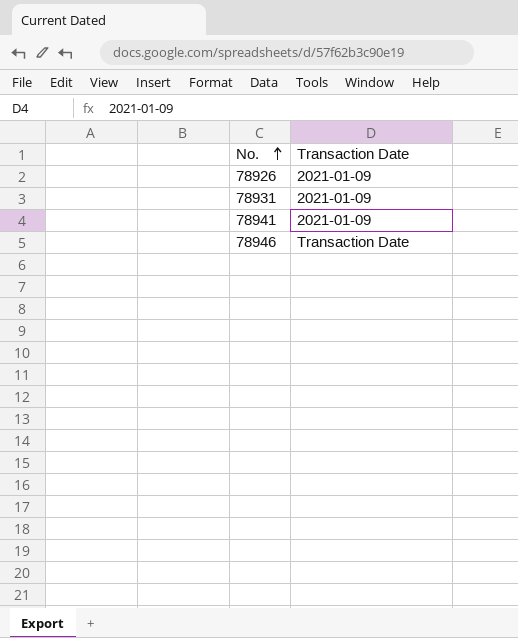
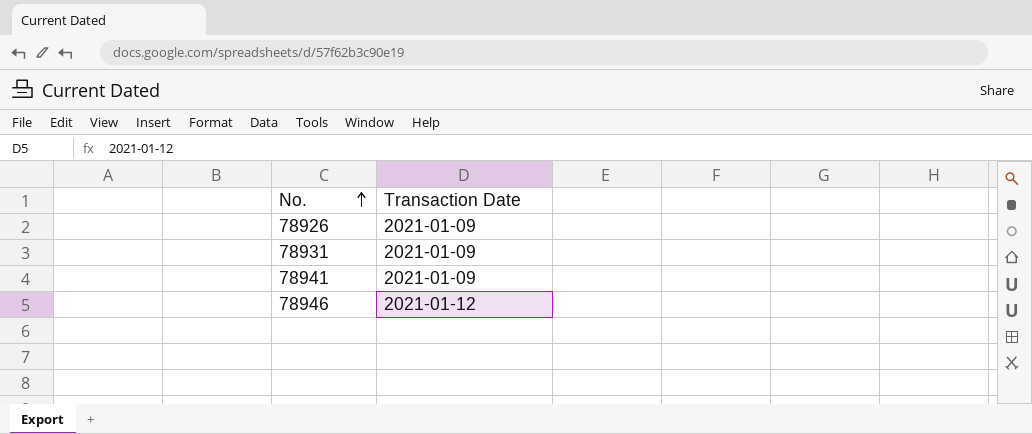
78946 | Transaction Date: Transaction Date -> 2021-01-12

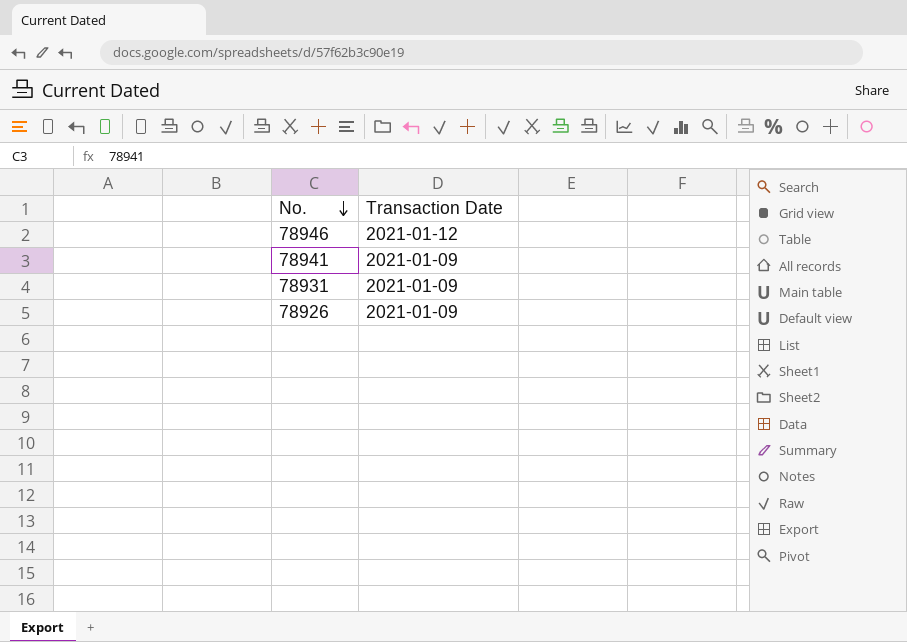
row order: No. ascending -> No. descending

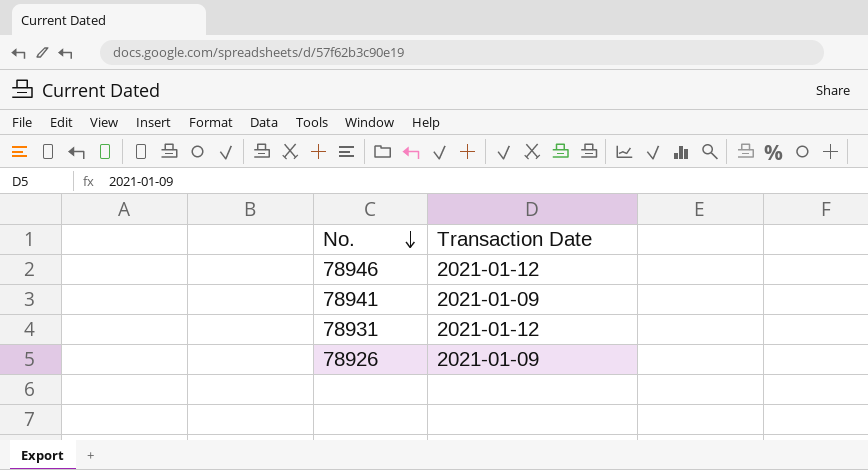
78931 | Transaction Date: 2021-01-09 -> 2021-01-12

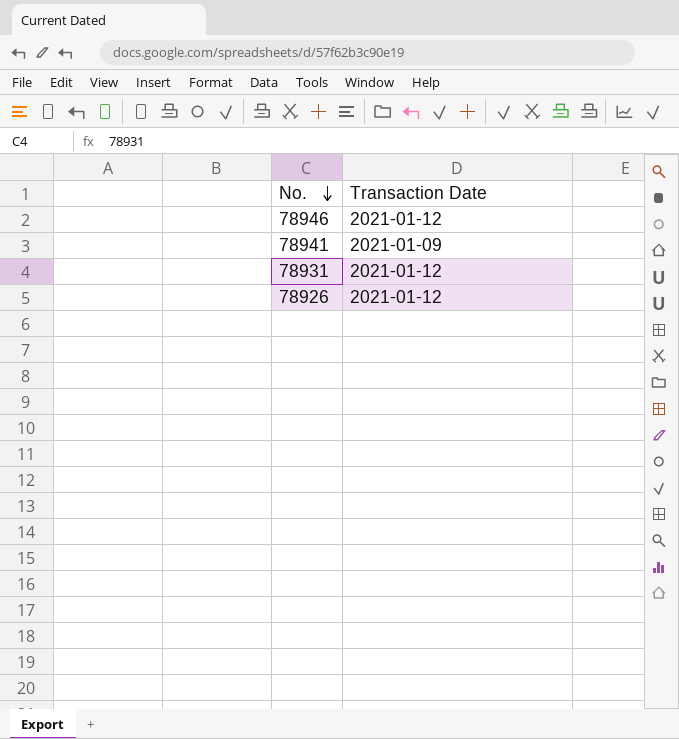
78926 | Transaction Date: 2021-01-09 -> 2021-01-12

